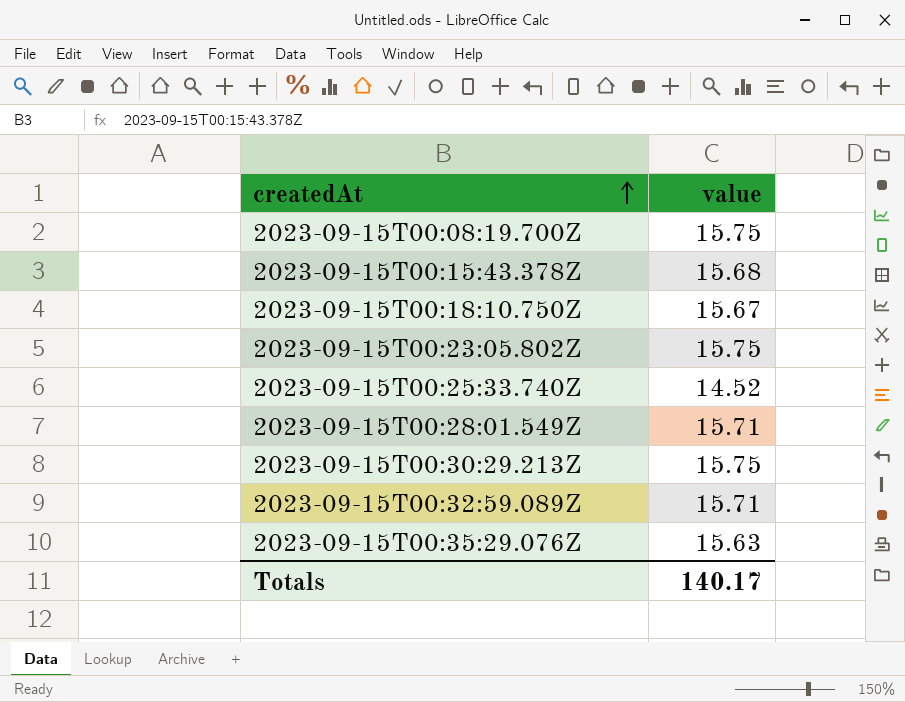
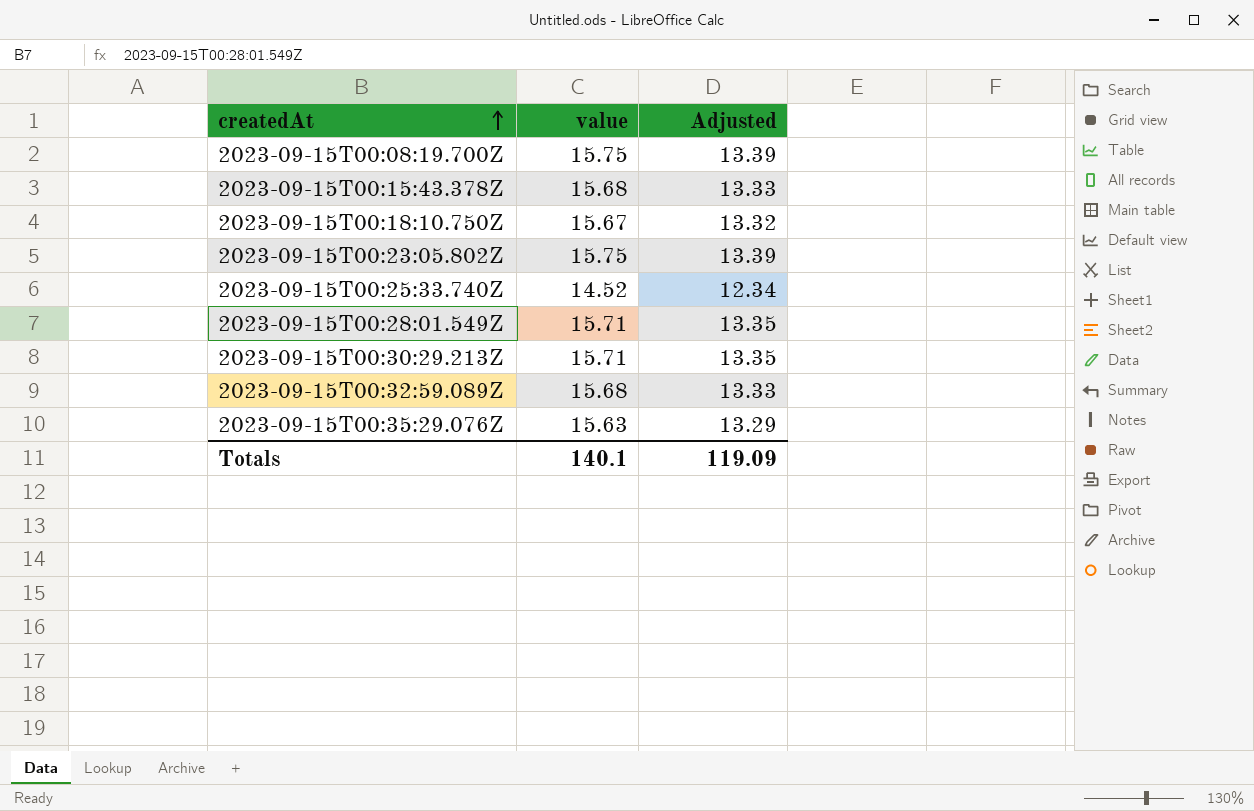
column Adjusted | formula: none -> [value] * 0.85
2023-09-15T00:30:29.213Z | value: 15.75 -> 15.71
2023-09-15T00:32:59.089Z | value: 15.71 -> 15.68
Totals | value: 140.17 -> 140.1

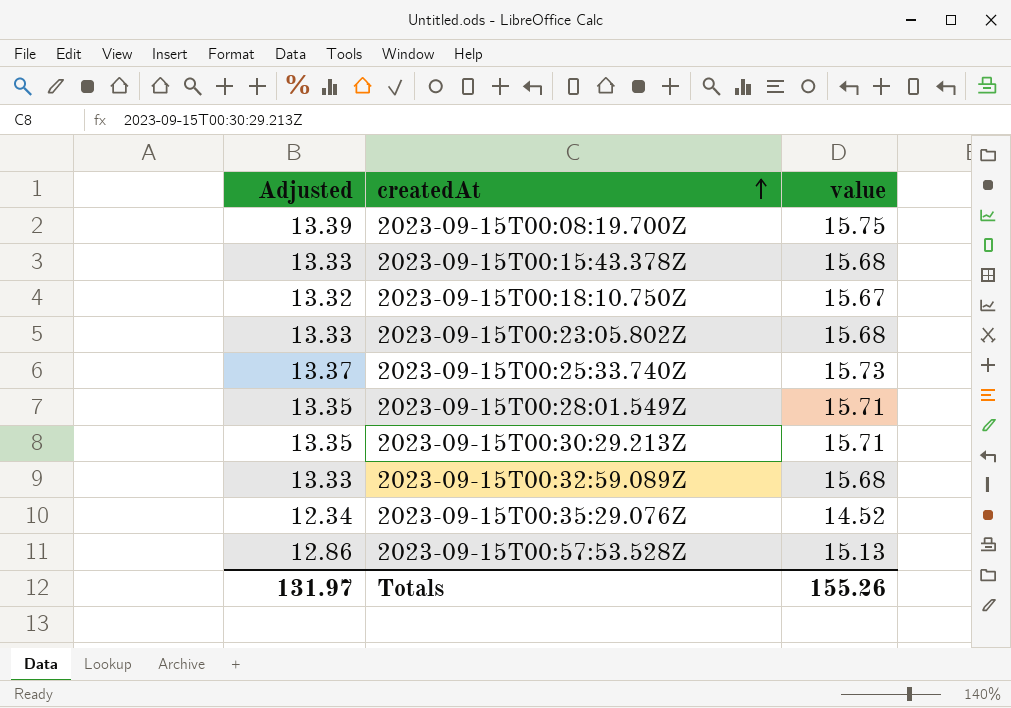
column Adjusted | position: 3 -> 1
2023-09-15T00:23:05.802Z | Adjusted: 13.39 -> 13.33
2023-09-15T00:23:05.802Z | value: 15.75 -> 15.68
2023-09-15T00:25:33.740Z | Adjusted: 12.34 -> 13.37
2023-09-15T00:25:33.740Z | value: 14.52 -> 15.73
2023-09-15T00:35:29.076Z | Adjusted: 13.29 -> 12.34
2023-09-15T00:35:29.076Z | value: 15.63 -> 14.52
row 2023-09-15T00:57:53.528Z: none -> 12.86 | 15.13
Totals | Adjusted: 119.09 -> 131.97
Totals | value: 140.1 -> 155.26

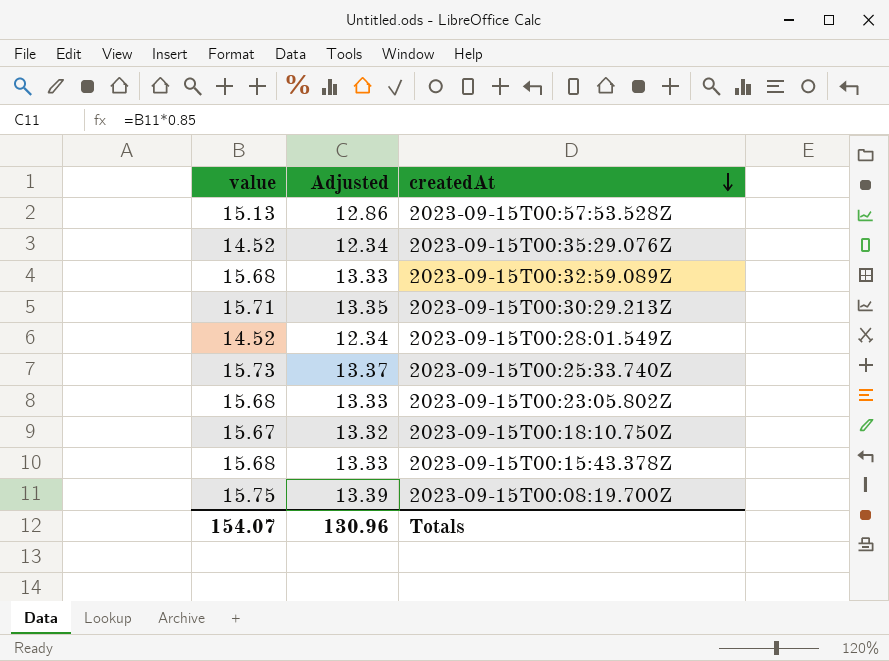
row order: createdAt ascending -> createdAt descending
column value | position: 3 -> 1
2023-09-15T00:28:01.549Z | value: 15.71 -> 14.52
2023-09-15T00:28:01.549Z | Adjusted: 13.35 -> 12.34
Totals | value: 155.26 -> 154.07
Totals | Adjusted: 131.97 -> 130.96

